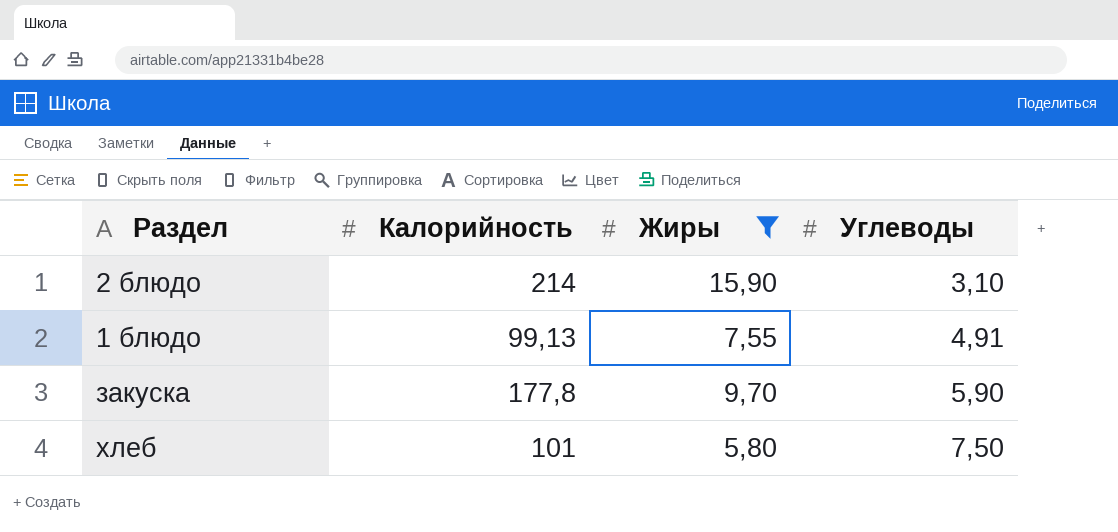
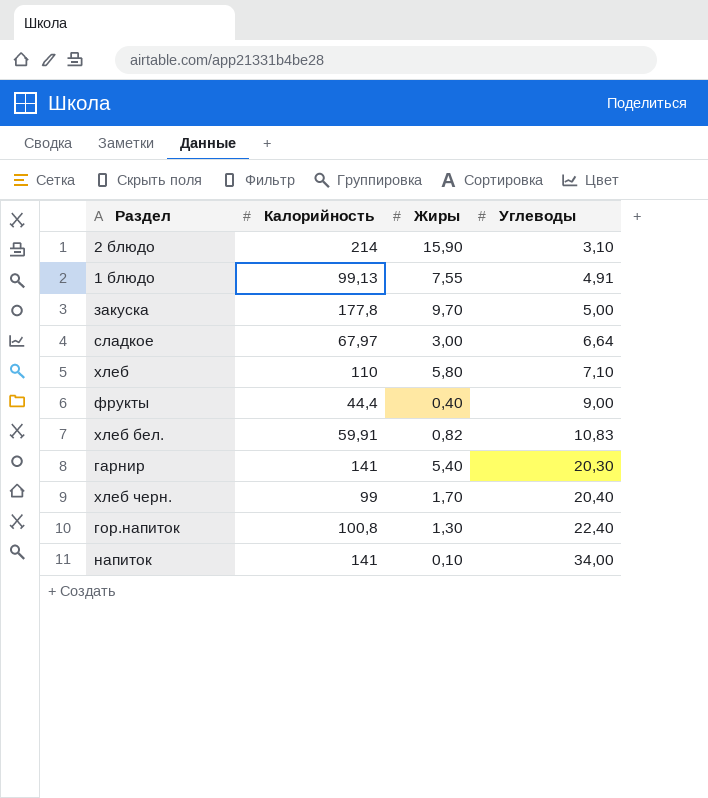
filter: Жиры >= 5,80 -> none
закуска | Углеводы: 5,90 -> 5,00
хлеб | Калорийность: 101 -> 110
хлеб | Углеводы: 7,50 -> 7,10

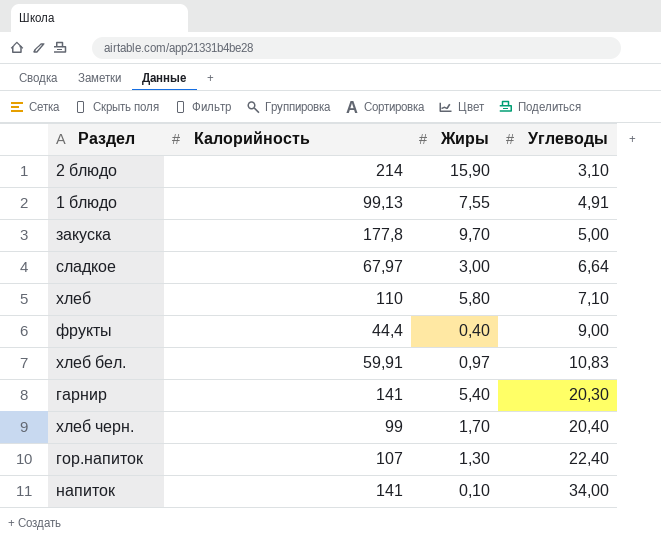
хлеб бел. | Жиры: 0,82 -> 0,97
гор.напиток | Калорийность: 100,8 -> 107

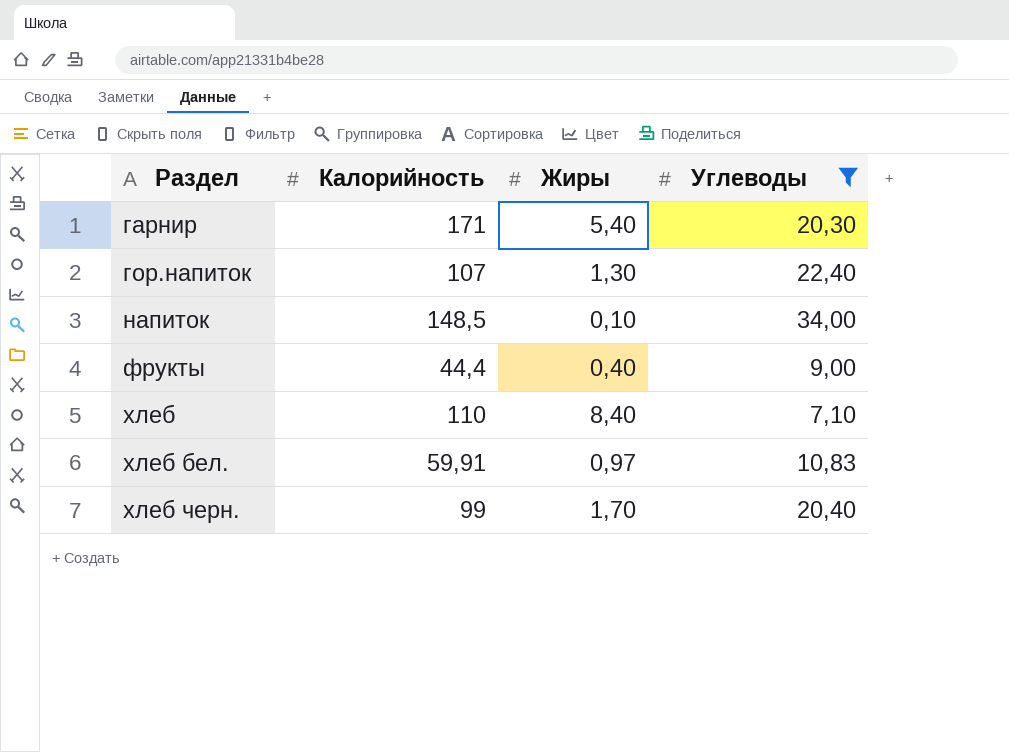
filter: none -> Углеводы >= 7,10
row order: Углеводы ascending -> Раздел ascending
гарнир | Калорийность: 141 -> 171
напиток | Калорийность: 141 -> 148,5
хлеб | Жиры: 5,80 -> 8,40

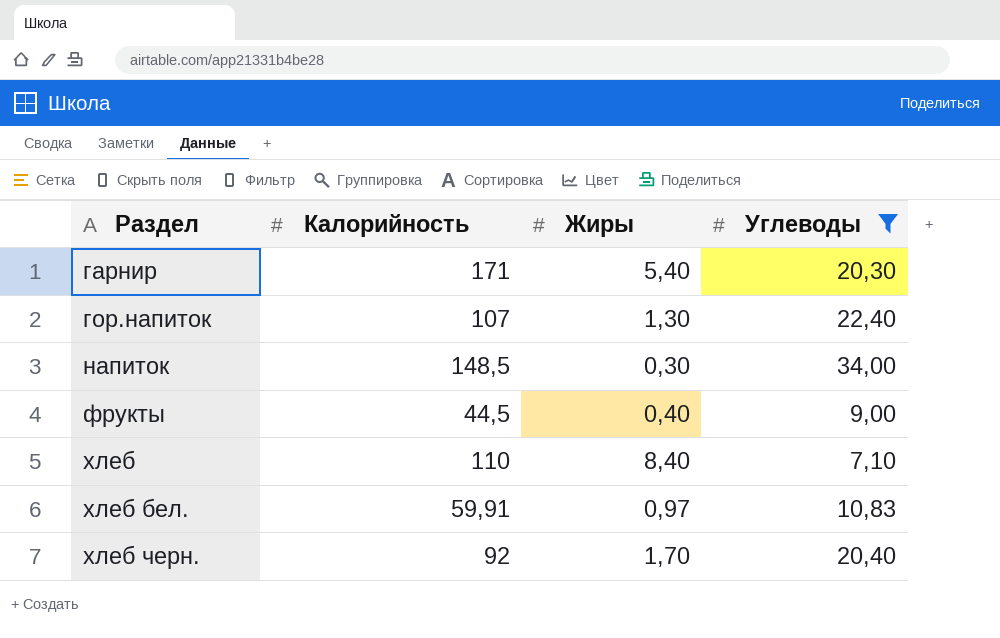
напиток | Жиры: 0,10 -> 0,30
фрукты | Калорийность: 44,4 -> 44,5
хлеб черн. | Калорийность: 99 -> 92

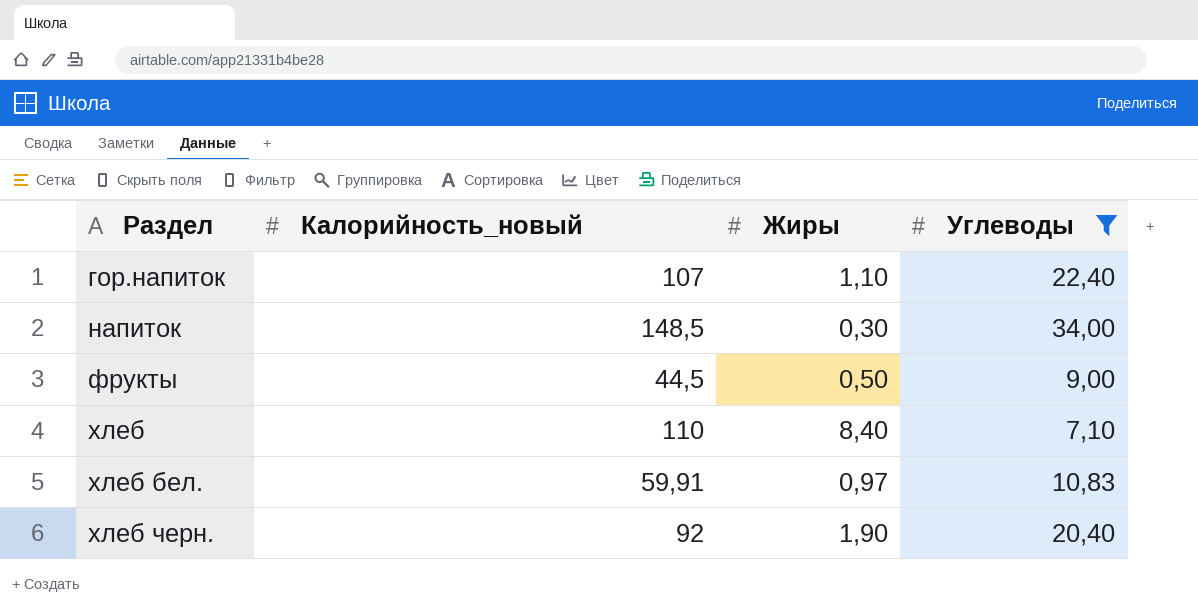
column name: Калорийность -> Калорийность_новый
row гарнир: 171 | 5,40 | 20,30 -> none
гор.напиток | Жиры: 1,30 -> 1,10
фрукты | Жиры: 0,40 -> 0,50
хлеб черн. | Жиры: 1,70 -> 1,90

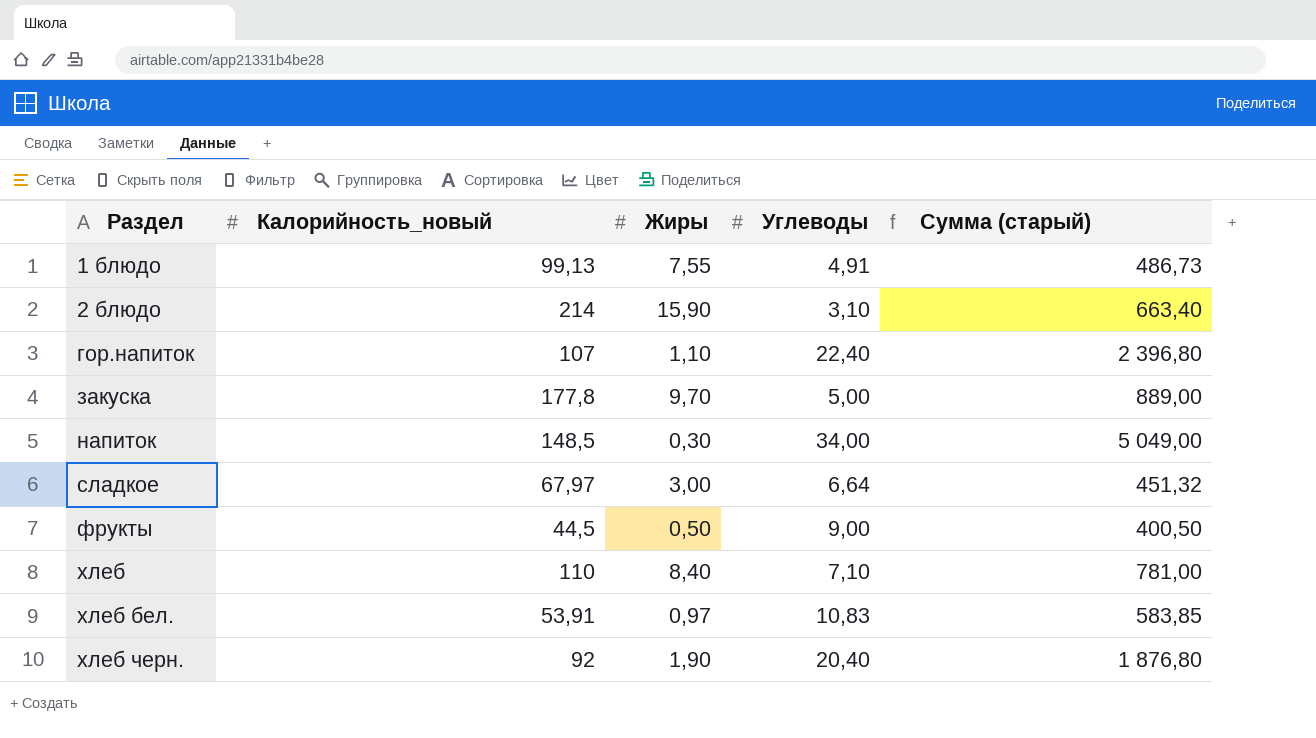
filter: Углеводы >= 7,10 -> none
column Сумма (старый) | formula: none -> [Калорийность_новый] * [Углеводы]
хлеб бел. | Калорийность_новый: 59,91 -> 53,91

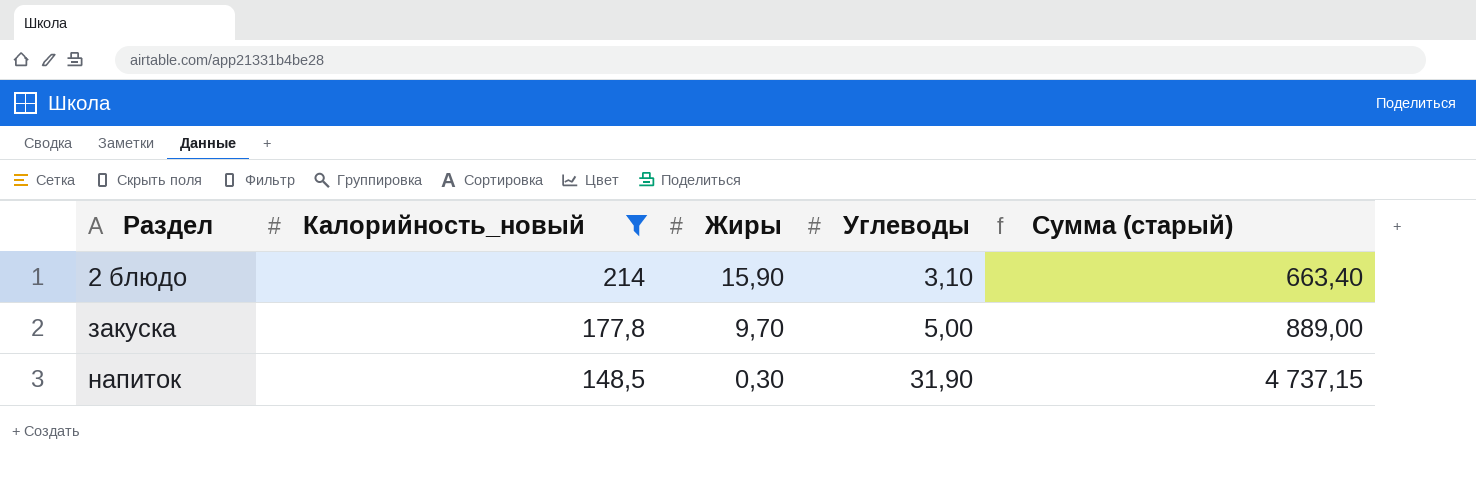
filter: none -> Калорийность_новый >= 148,5
напиток | Углеводы: 34,00 -> 31,90
напиток | Сумма (старый): 5 049,00 -> 4 737,15

